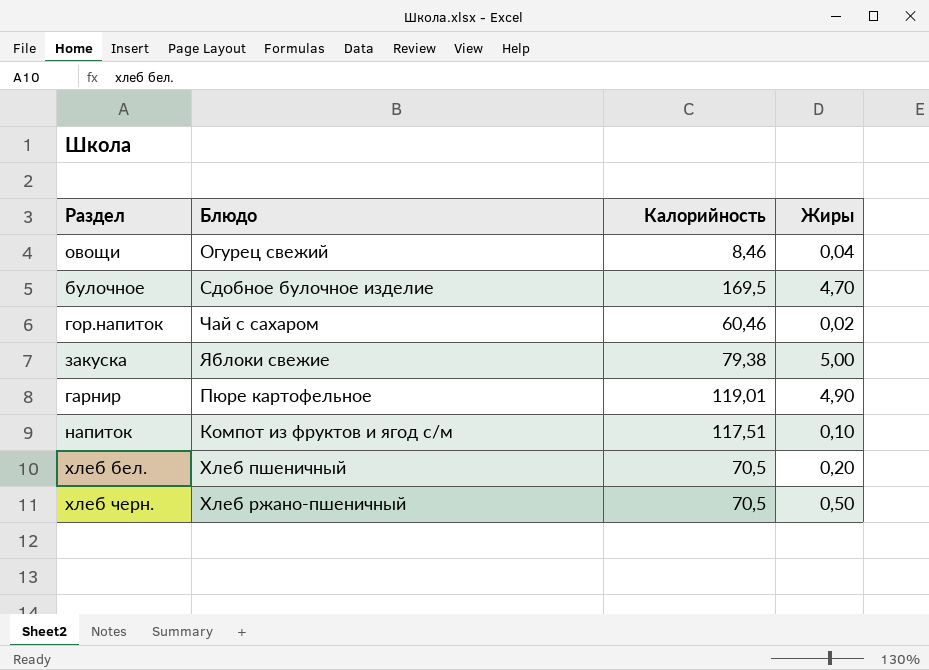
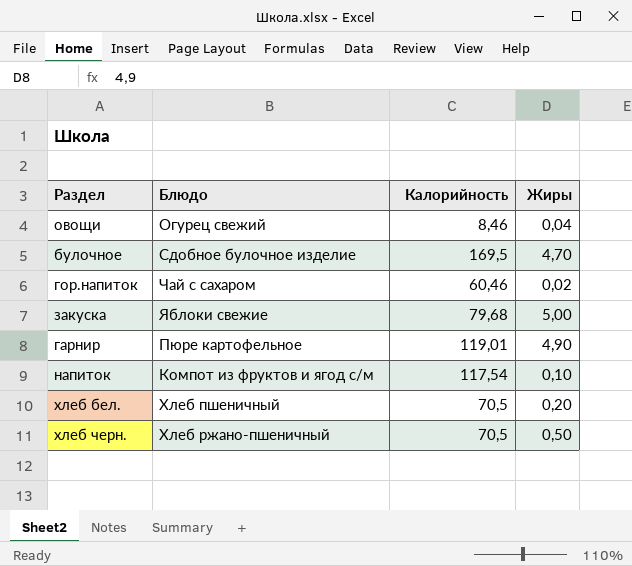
закуска | Калорийность: 79,38 -> 79,68
напиток | Калорийность: 117,51 -> 117,54

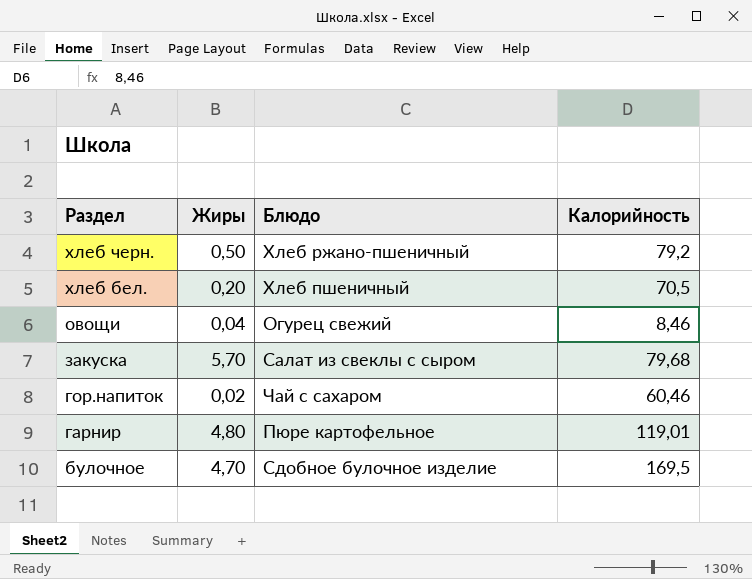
row order: none -> Раздел descending
column Жиры | position: 4 -> 2
row напиток: Компот из фруктов и ягод с/м | 117,54 | 0,10 -> none
хлеб черн. | Калорийность: 70,5 -> 79,2
закуска | Жиры: 5,00 -> 5,70
закуска | Блюдо: Яблоки свежие -> Салат из свеклы с сыром
гарнир | Жиры: 4,90 -> 4,80

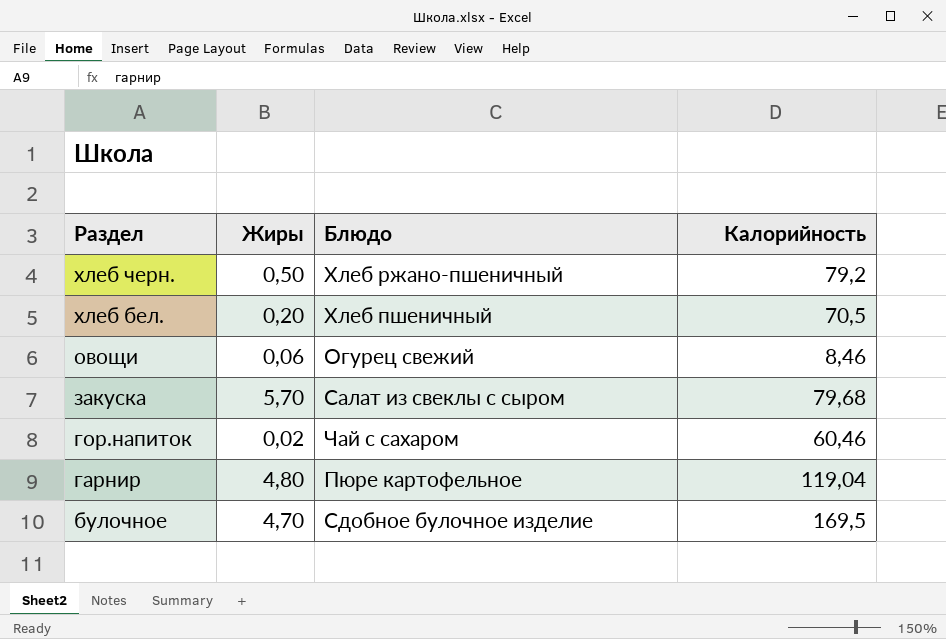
овощи | Жиры: 0,04 -> 0,06
гарнир | Калорийность: 119,01 -> 119,04

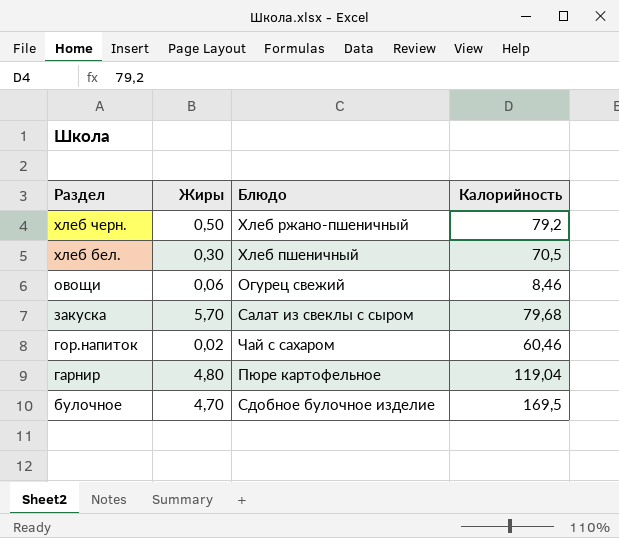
хлеб бел. | Жиры: 0,20 -> 0,30

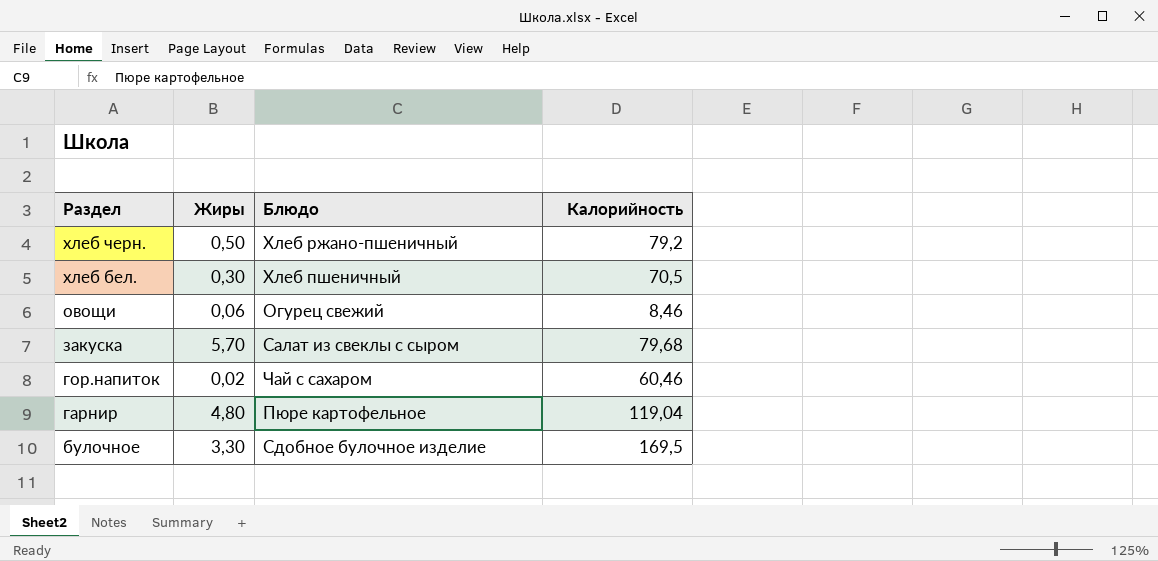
булочное | Жиры: 4,70 -> 3,30

